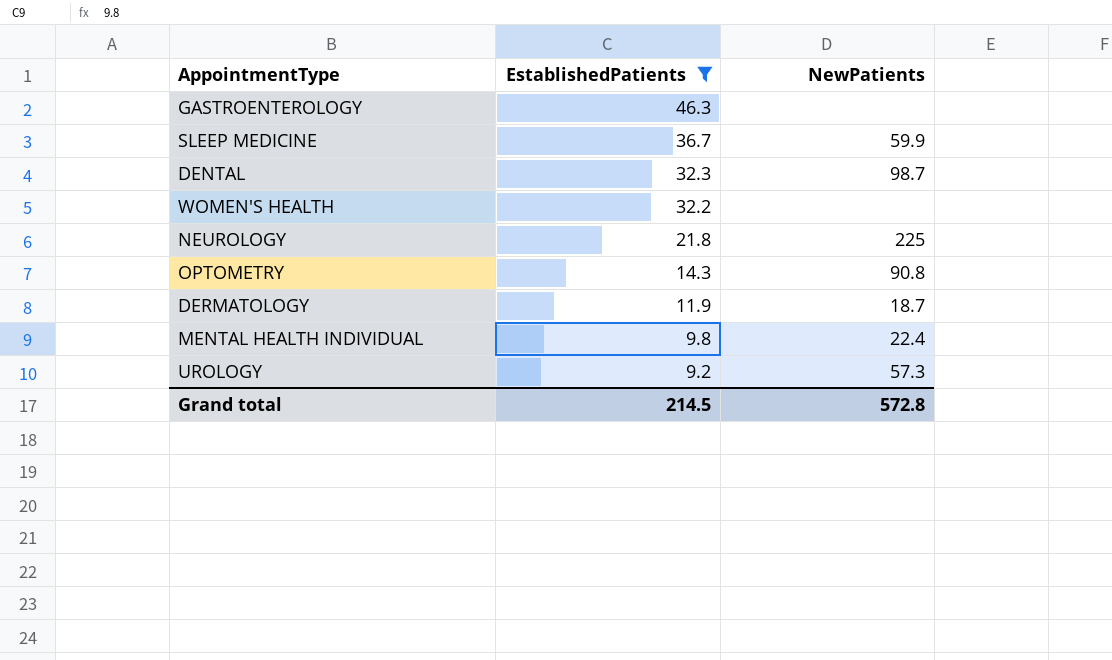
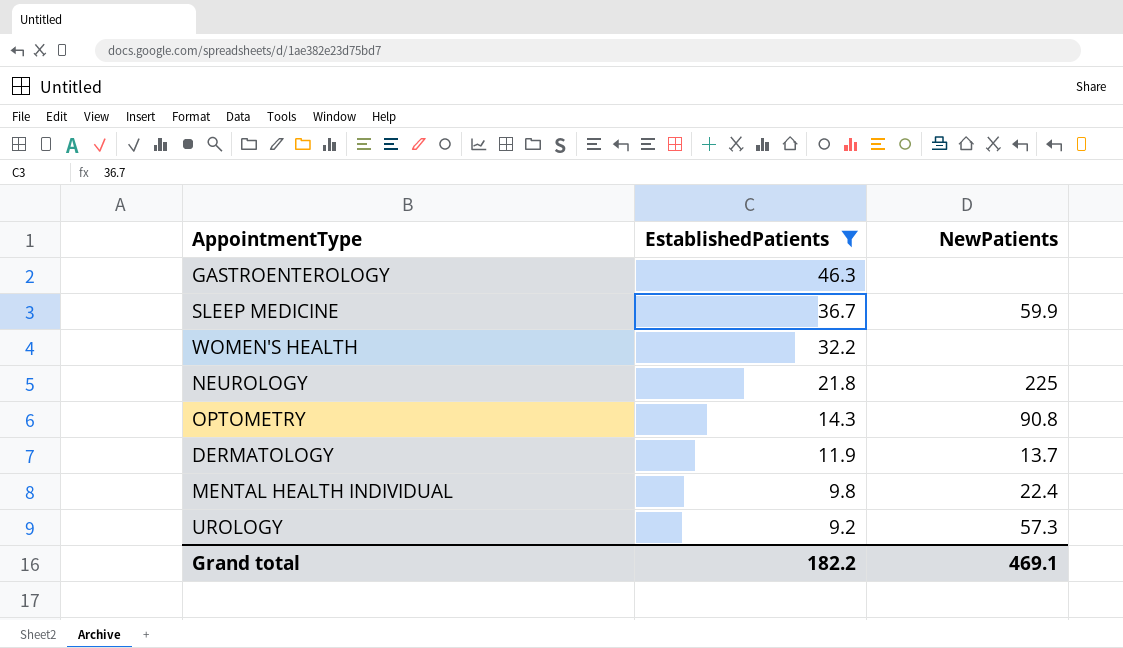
row DENTAL: 32.3 | 98.7 -> none
DERMATOLOGY | NewPatients: 18.7 -> 13.7
Grand total | EstablishedPatients: 214.5 -> 182.2
Grand total | NewPatients: 572.8 -> 469.1

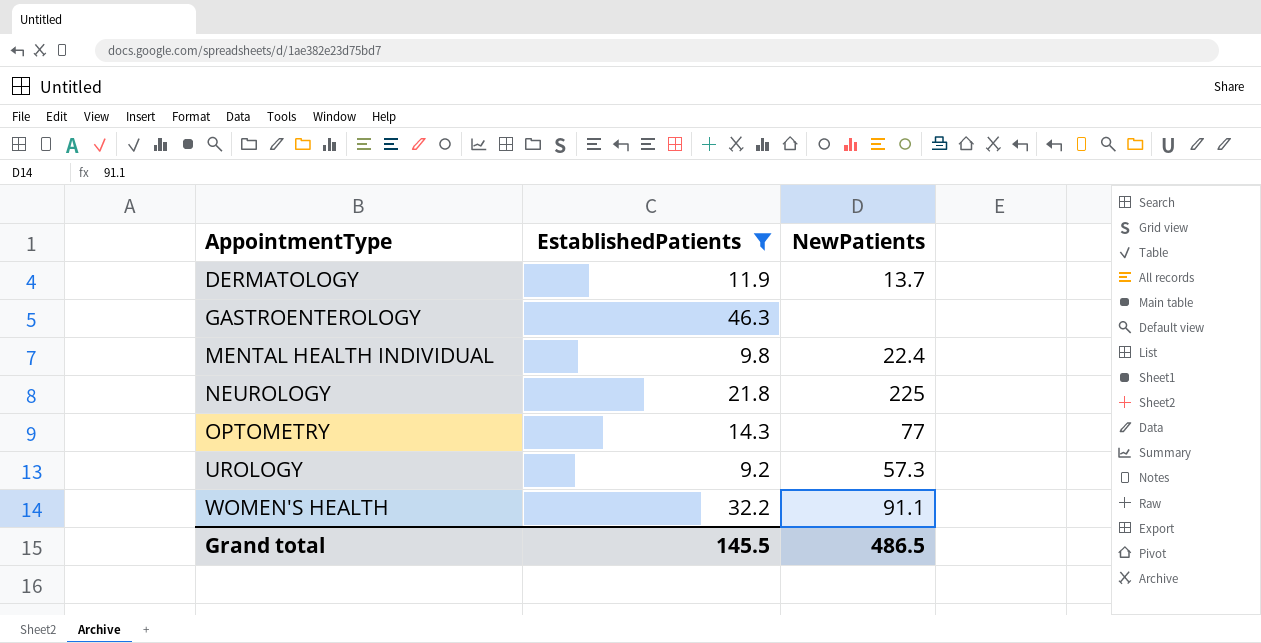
row order: EstablishedPatients descending -> AppointmentType ascending
row SLEEP MEDICINE: 36.7 | 59.9 -> none
OPTOMETRY | NewPatients: 90.8 -> 77
WOMEN'S HEALTH | NewPatients: none -> 91.1
Grand total | EstablishedPatients: 182.2 -> 145.5
Grand total | NewPatients: 469.1 -> 486.5

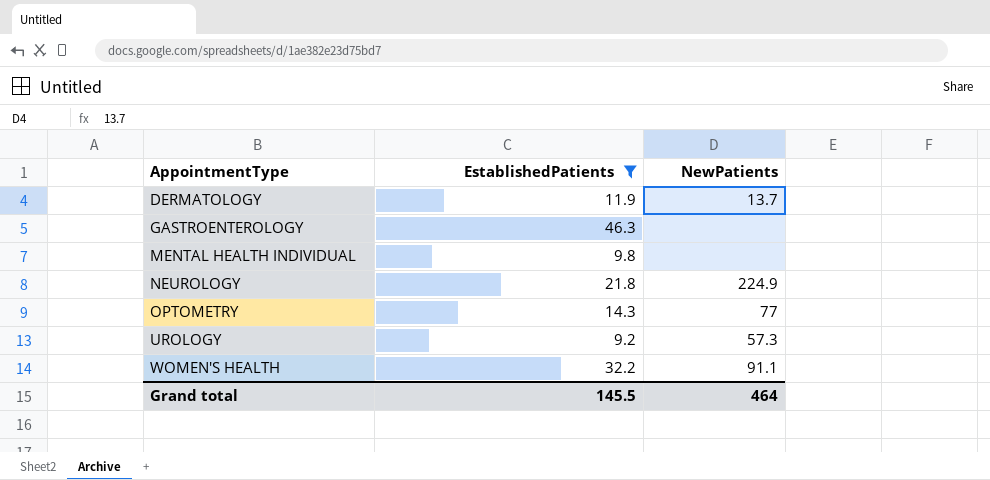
MENTAL HEALTH INDIVIDUAL | NewPatients: 22.4 -> none
NEUROLOGY | NewPatients: 225 -> 224.9
Grand total | NewPatients: 486.5 -> 464

